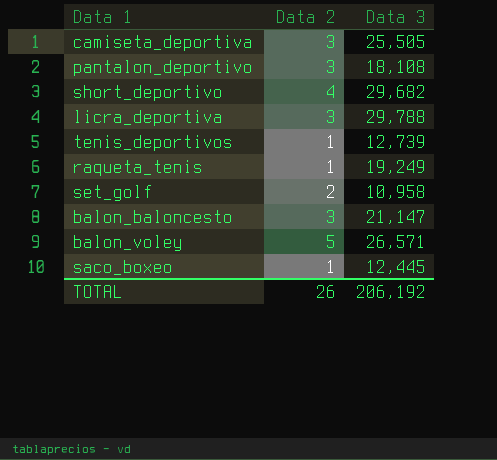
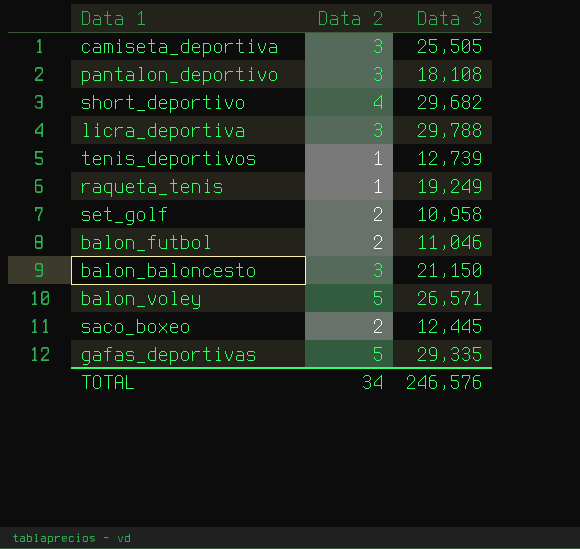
row balon_futbol: none -> 2 | 11,046
balon_baloncesto | Data 3: 21,147 -> 21,150
saco_boxeo | Data 2: 1 -> 2
row gafas_deportivas: none -> 5 | 29,335
TOTAL | Data 2: 26 -> 34
TOTAL | Data 3: 206,192 -> 246,576

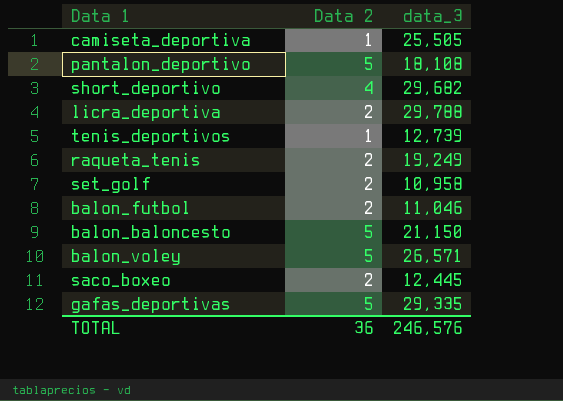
column name: Data 3 -> data_3
camiseta_deportiva | Data 2: 3 -> 1
pantalon_deportivo | Data 2: 3 -> 5
licra_deportiva | Data 2: 3 -> 2
raqueta_tenis | Data 2: 1 -> 2
balon_baloncesto | Data 2: 3 -> 5
TOTAL | Data 2: 34 -> 36

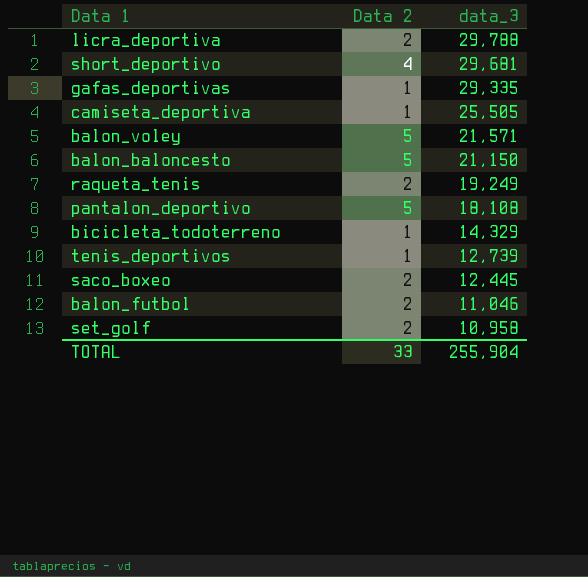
row order: none -> data_3 descending
short_deportivo | data_3: 29,682 -> 29,681
gafas_deportivas | Data 2: 5 -> 1
balon_voley | data_3: 26,571 -> 21,571
row bicicleta_todoterreno: none -> 1 | 14,329
TOTAL | Data 2: 36 -> 33
TOTAL | data_3: 246,576 -> 255,904

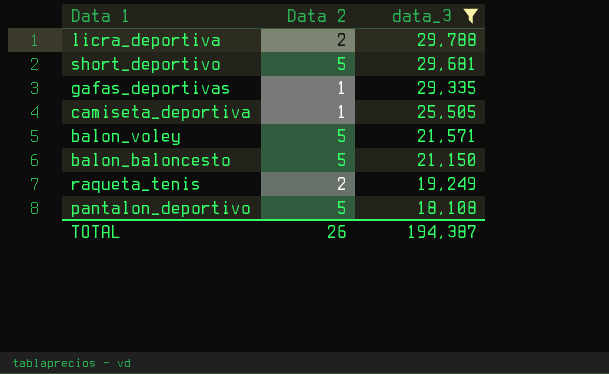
filter: none -> data_3 >= 18,108
short_deportivo | Data 2: 4 -> 5
TOTAL | Data 2: 33 -> 26
TOTAL | data_3: 255,904 -> 194,387

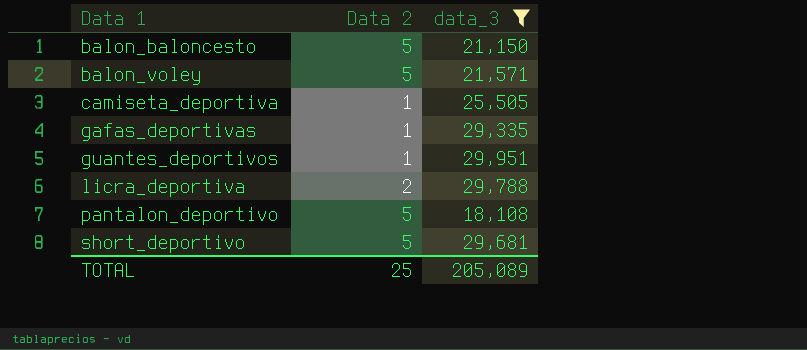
row order: data_3 descending -> Data 1 ascending
row raqueta_tenis: 2 | 19,249 -> none
row guantes_deportivos: none -> 1 | 29,951
TOTAL | Data 2: 26 -> 25
TOTAL | data_3: 194,387 -> 205,089

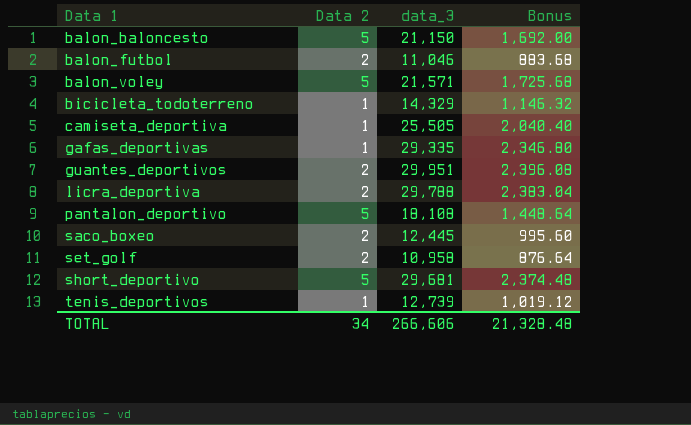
filter: data_3 >= 18,108 -> none
column Bonus | formula: none -> [data_3] * 0.08
guantes_deportivos | Data 2: 1 -> 2
TOTAL | Data 2: 25 -> 34
TOTAL | data_3: 205,089 -> 266,606

